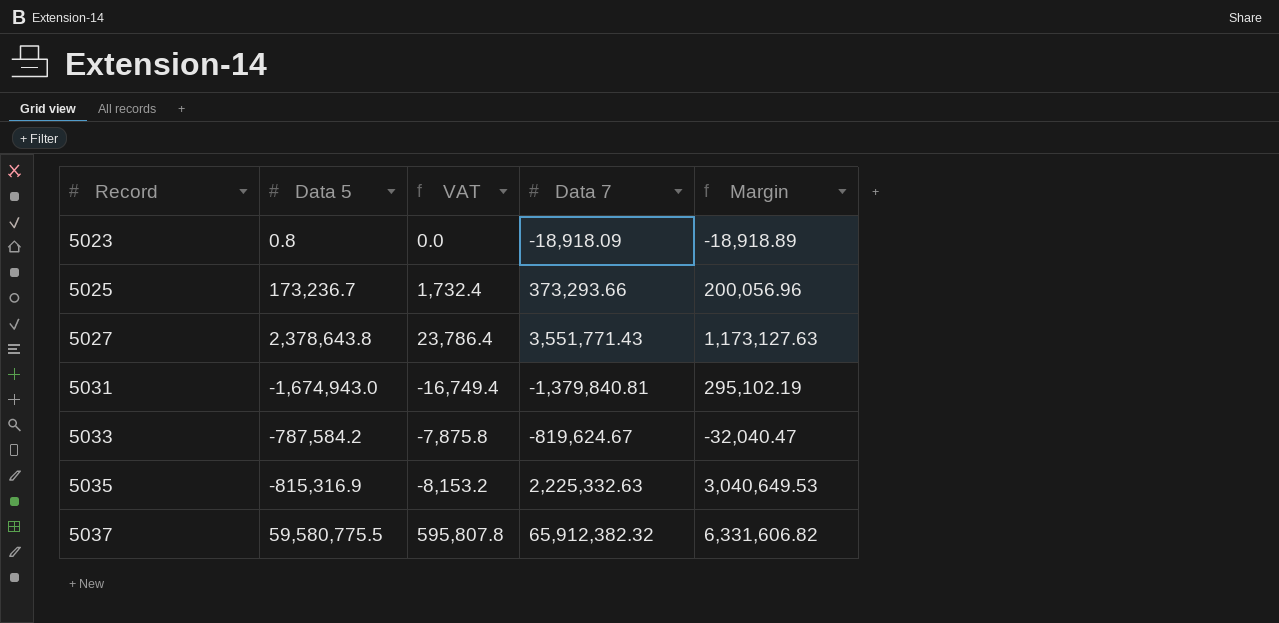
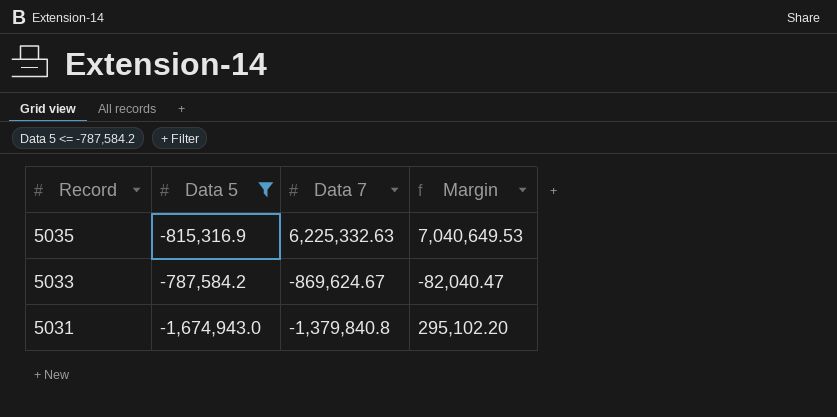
filter: none -> Data 5 <= -787,584.2
row order: Record ascending -> Record descending
column VAT | formula: [Data 5] * 0.01 -> none
5035 | Data 7: 2,225,332.63 -> 6,225,332.63
5035 | Margin: 3,040,649.53 -> 7,040,649.53
5033 | Data 7: -819,624.67 -> -869,624.67
5033 | Margin: -32,040.47 -> -82,040.47
5031 | Data 7: -1,379,840.81 -> -1,379,840.8
5031 | Margin: 295,102.19 -> 295,102.20

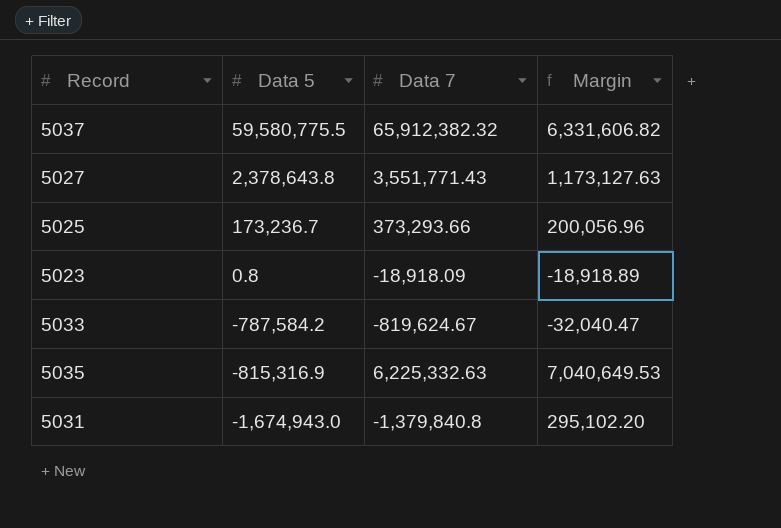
filter: Data 5 <= -787,584.2 -> none
row order: Record descending -> Data 5 descending
5033 | Data 7: -869,624.67 -> -819,624.67
5033 | Margin: -82,040.47 -> -32,040.47

